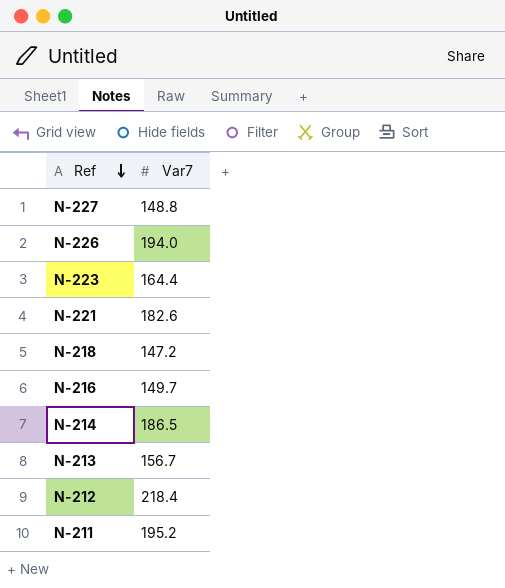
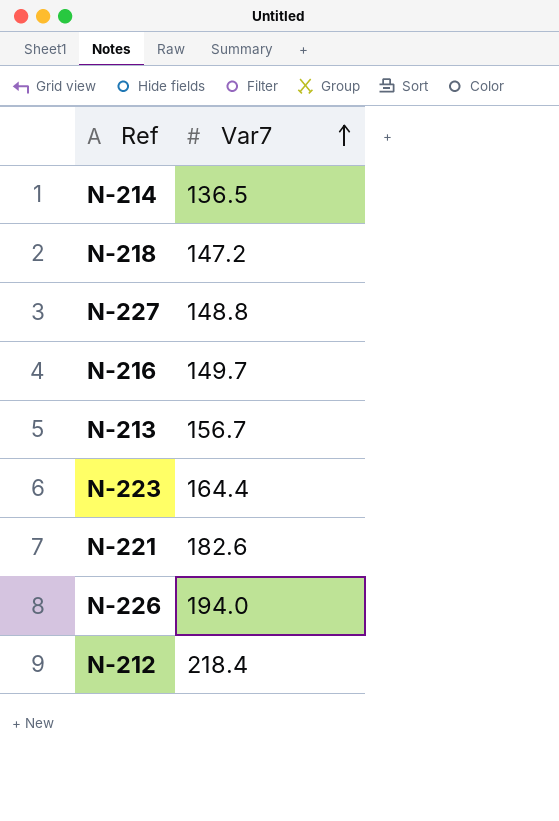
row order: Ref descending -> Var7 ascending
row N-211: 195.2 -> none
N-214 | Var7: 186.5 -> 136.5

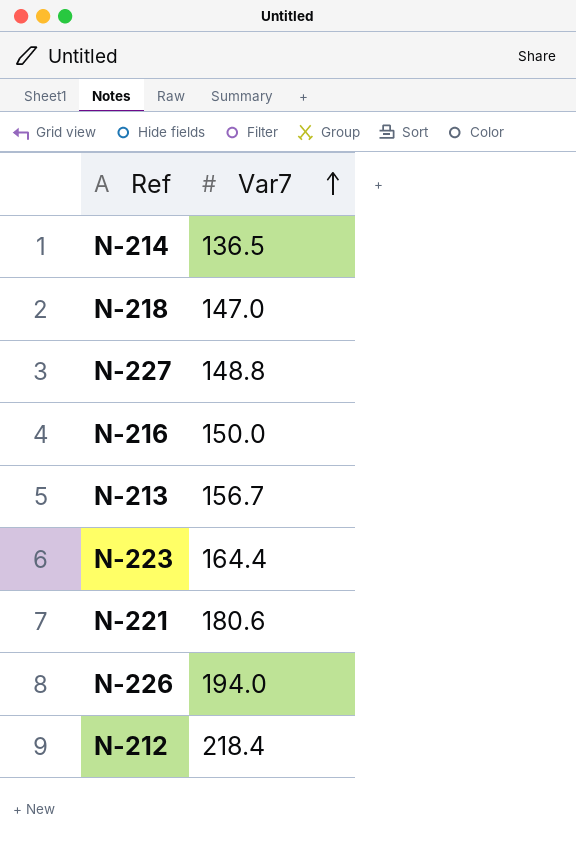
N-218 | Var7: 147.2 -> 147.0
N-216 | Var7: 149.7 -> 150.0
N-221 | Var7: 182.6 -> 180.6

